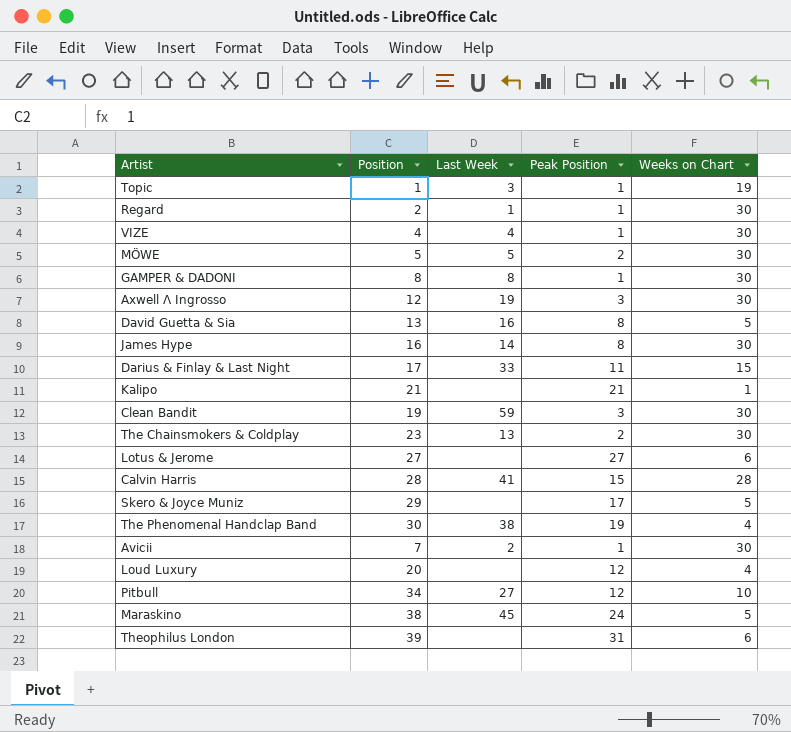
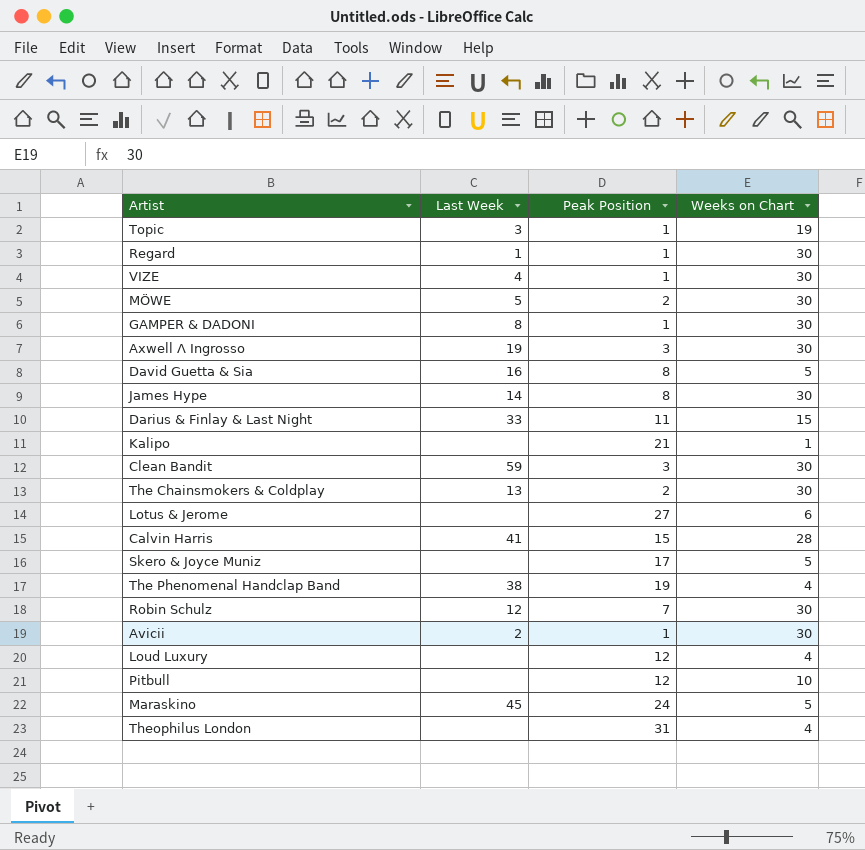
column Position | position: 2 -> none
row Robin Schulz: none -> 12 | 7 | 30
Pitbull | Last Week: 27 -> none
Theophilus London | Weeks on Chart: 6 -> 4

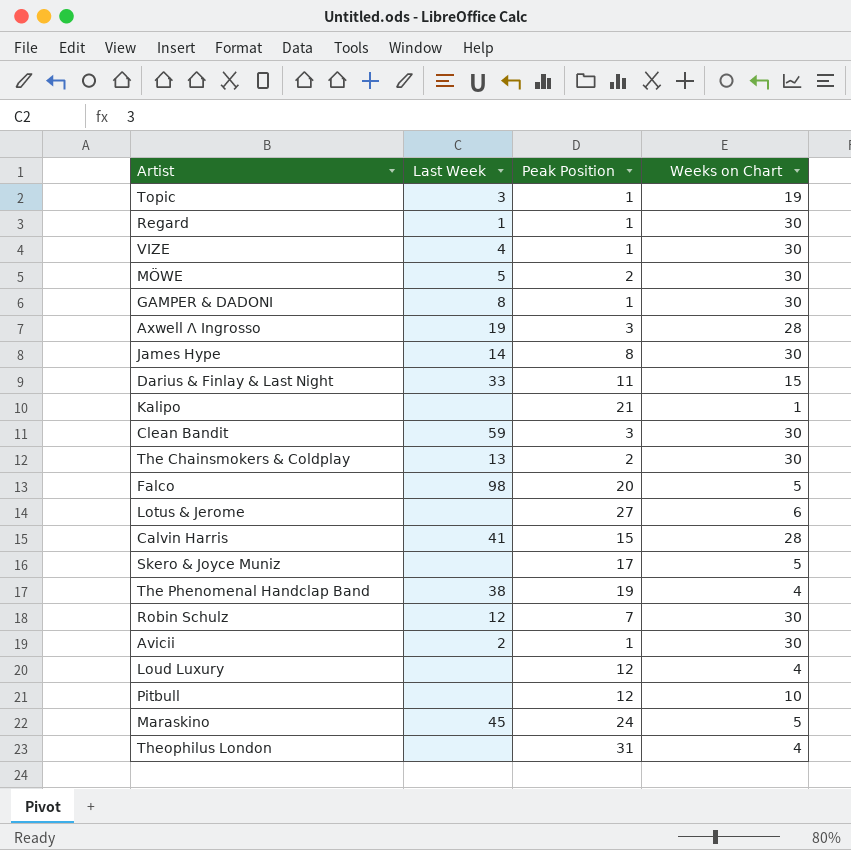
row David Guetta & Sia: 16 | 8 | 5 -> none
Axwell Λ Ingrosso | Weeks on Chart: 30 -> 28
row Falco: none -> 98 | 20 | 5

